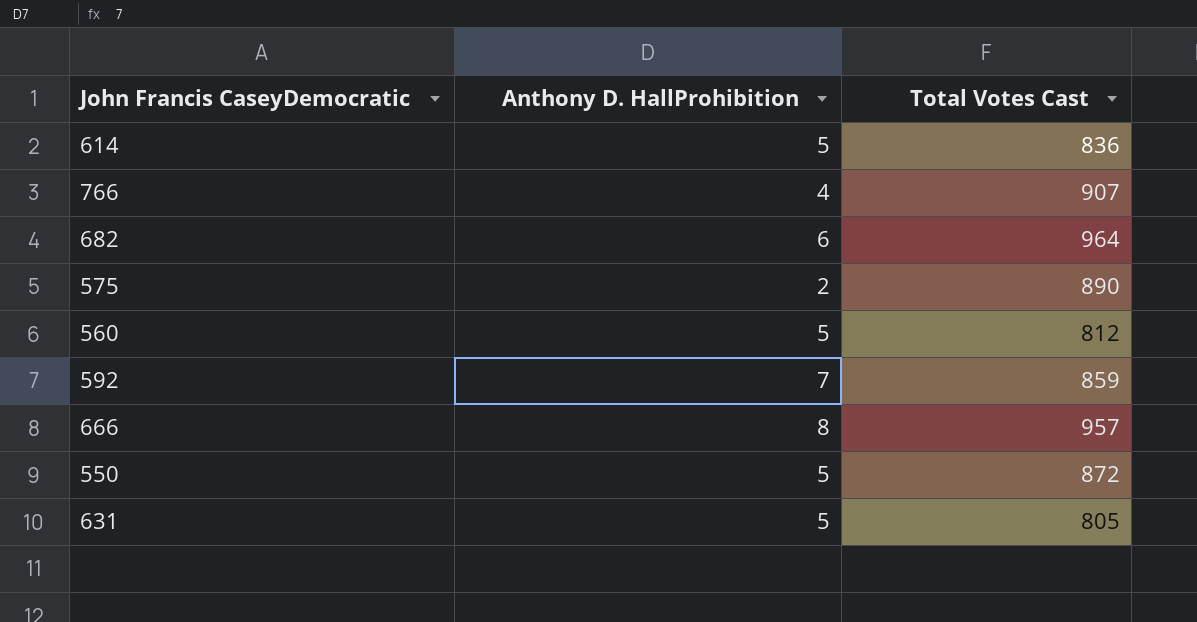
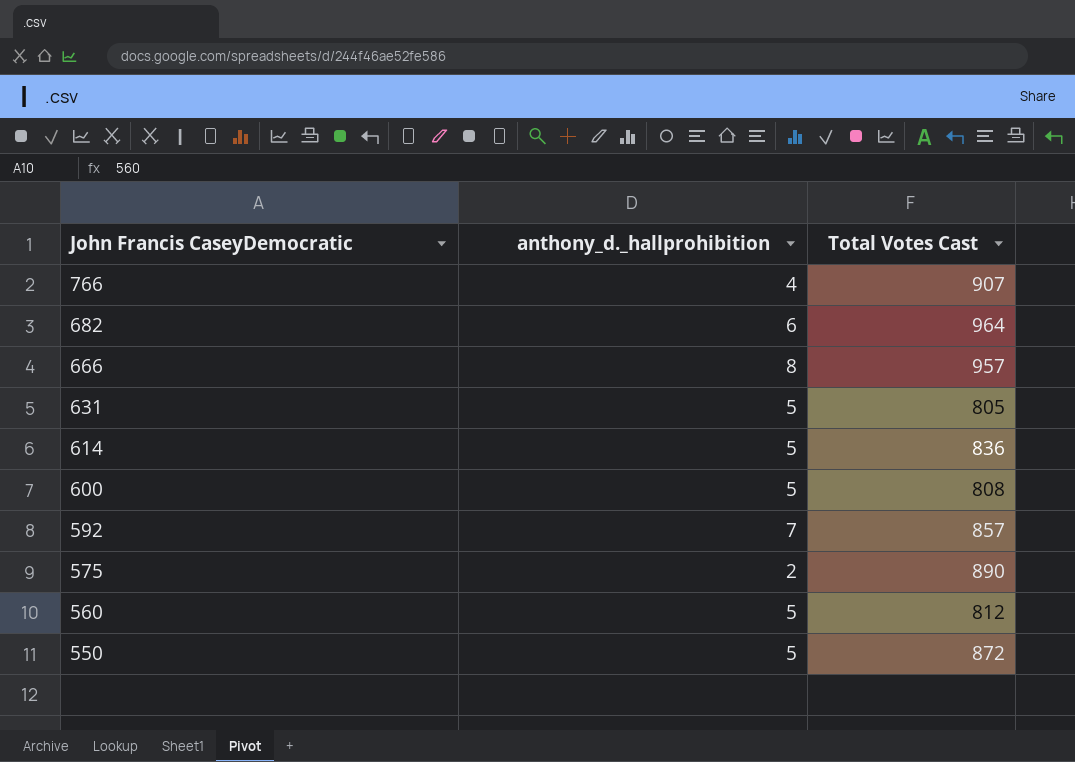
row order: none -> John Francis CaseyDemocratic descending
column name: Anthony D. HallProhibition -> anthony_d._hallprohibition
row 600: none -> 5 | 808
592 | Total Votes Cast: 859 -> 857

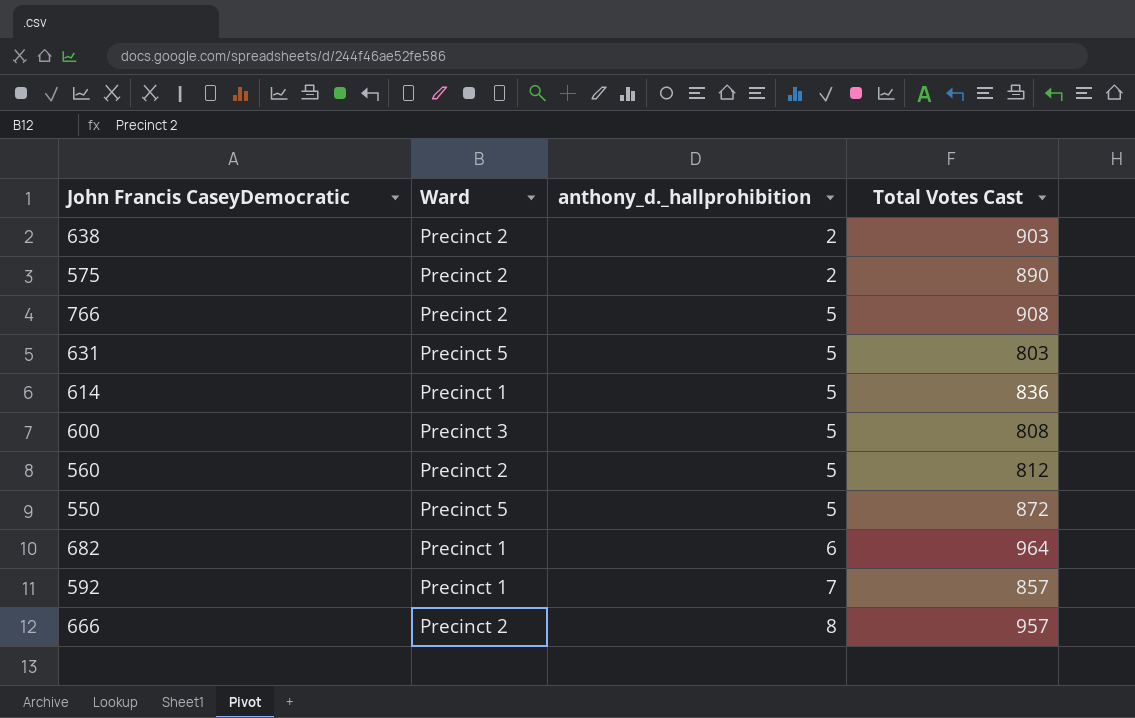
row order: John Francis CaseyDemocratic descending -> anthony_d._hallprohibition ascending
column Ward | position: none -> 2
row 638: none -> Precinct 2 | 2 | 903
766 | anthony_d._hallprohibition: 4 -> 5
766 | Total Votes Cast: 907 -> 908
631 | Total Votes Cast: 805 -> 803

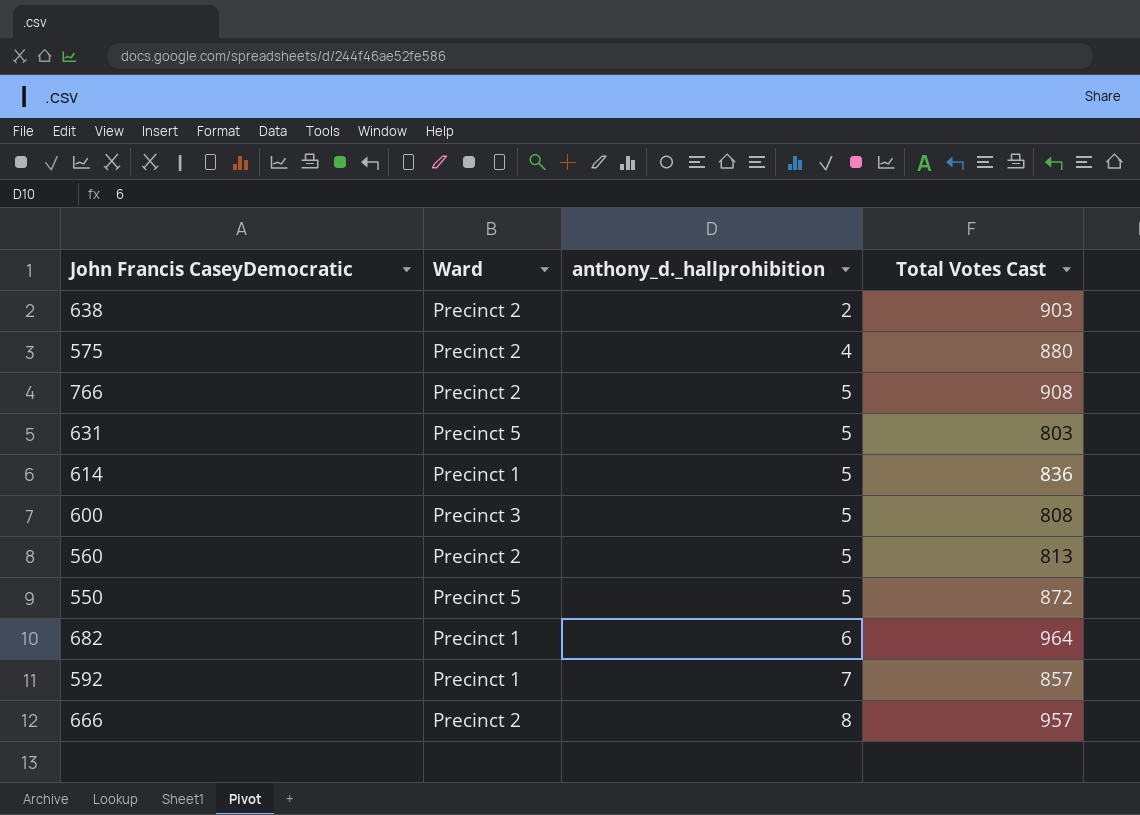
575 | anthony_d._hallprohibition: 2 -> 4
575 | Total Votes Cast: 890 -> 880
560 | Total Votes Cast: 812 -> 813

